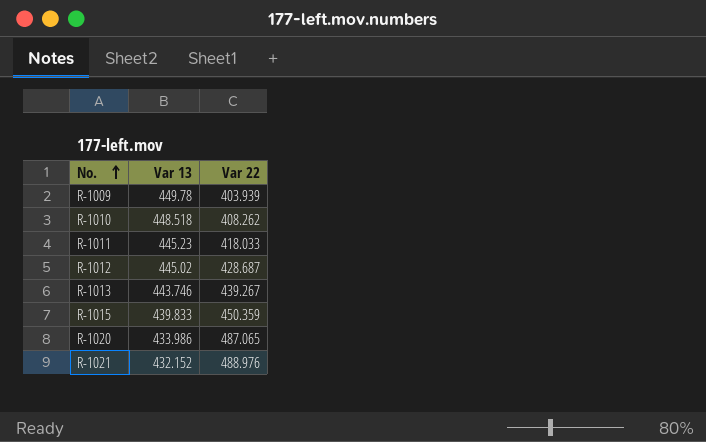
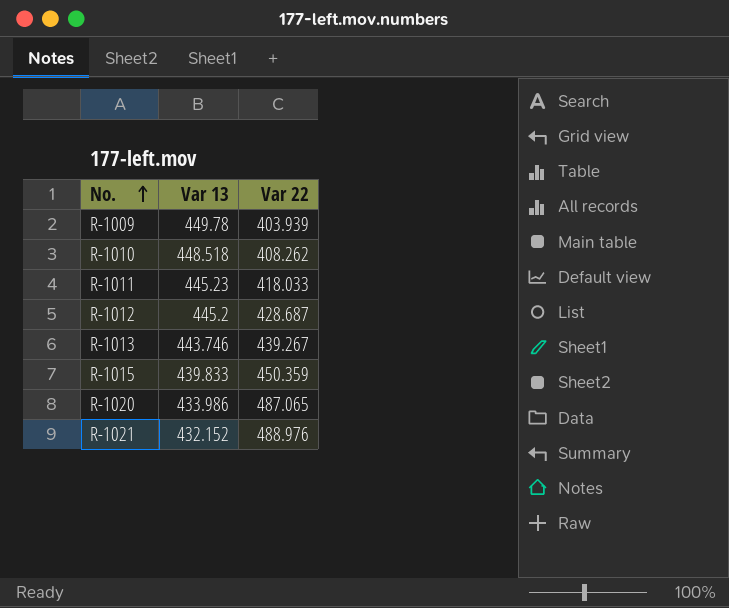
R-1012 | Var 13: 445.02 -> 445.2

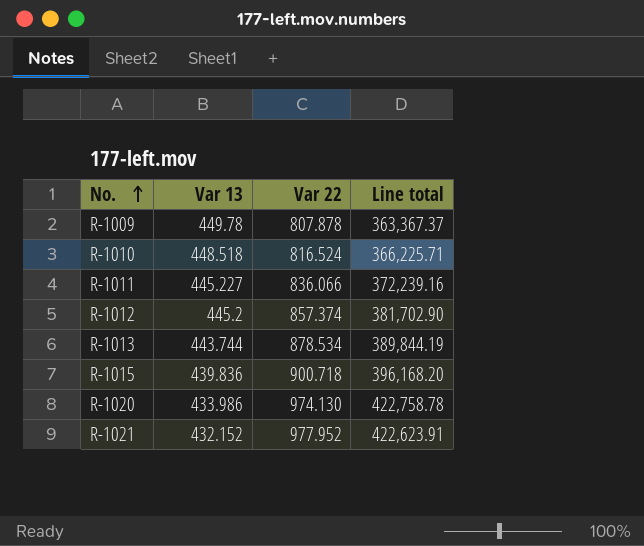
column Line total | formula: none -> [Var 13] * [Var 22]
R-1009 | Var 22: 403.939 -> 807.878
R-1010 | Var 22: 408.262 -> 816.524
R-1011 | Var 13: 445.23 -> 445.227
R-1011 | Var 22: 418.033 -> 836.066
R-1012 | Var 22: 428.687 -> 857.374
R-1013 | Var 13: 443.746 -> 443.744
R-1013 | Var 22: 439.267 -> 878.534
R-1015 | Var 13: 439.833 -> 439.836
R-1015 | Var 22: 450.359 -> 900.718
R-1020 | Var 22: 487.065 -> 974.130
R-1021 | Var 22: 488.976 -> 977.952

